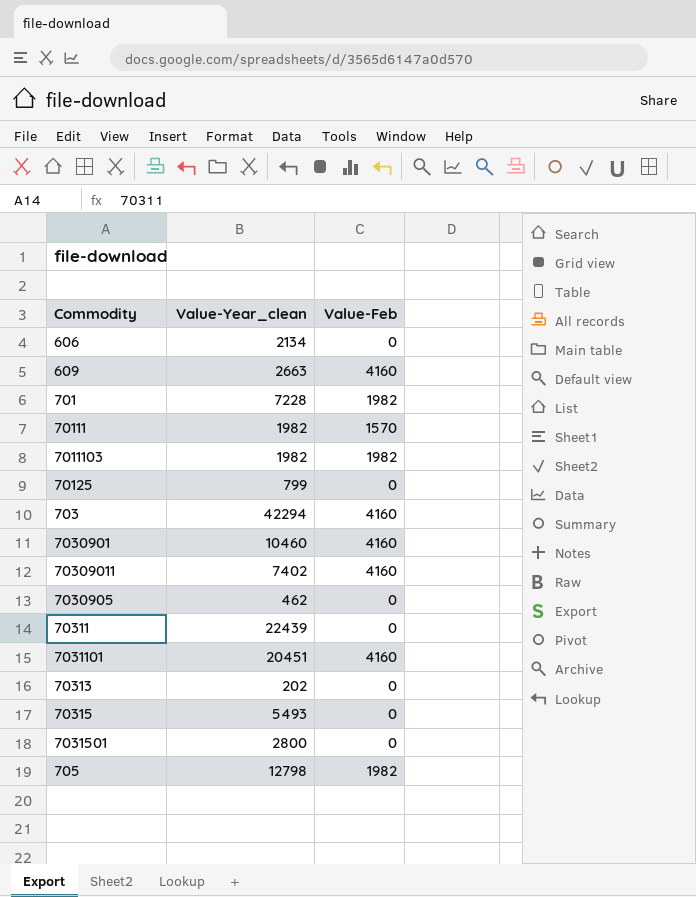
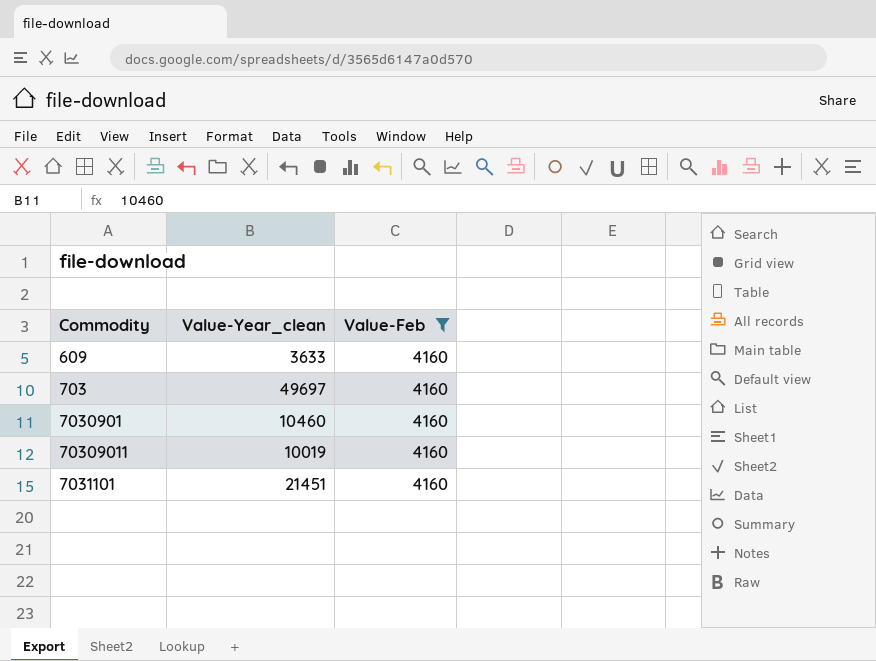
filter: none -> Value-Feb = 4160
609 | Value-Year_clean: 2663 -> 3633
703 | Value-Year_clean: 42294 -> 49697
70309011 | Value-Year_clean: 7402 -> 10019
7031101 | Value-Year_clean: 20451 -> 21451

